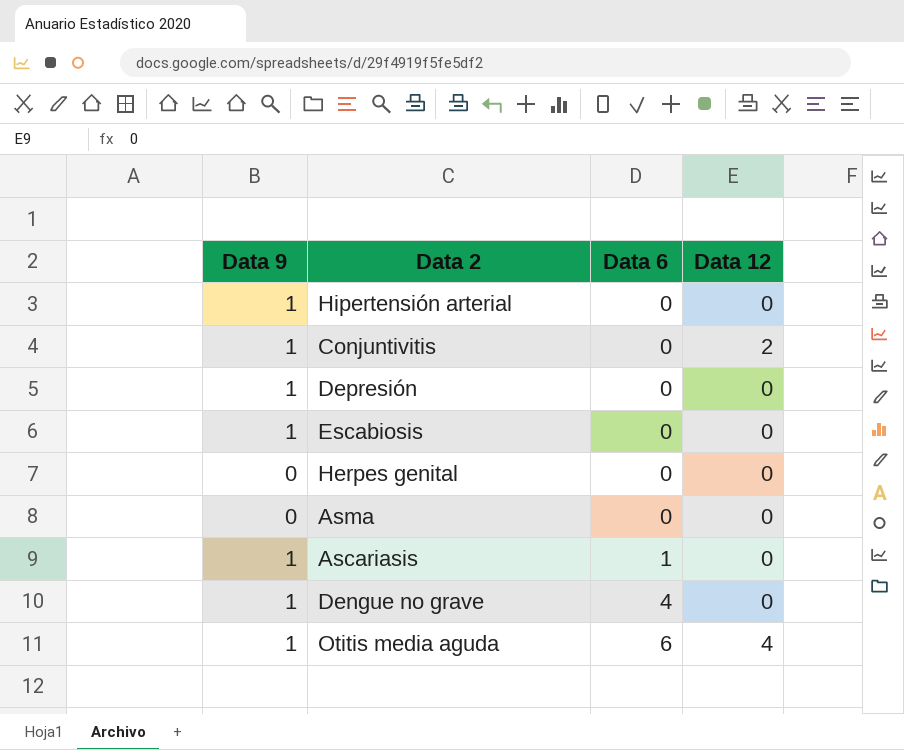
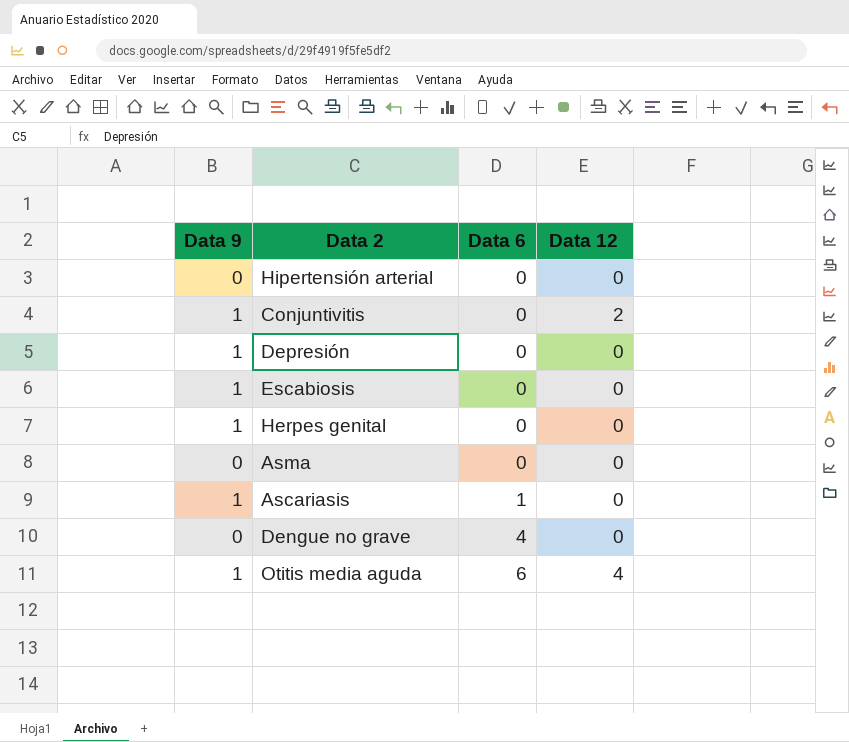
Hipertensión arterial | Data 9: 1 -> 0
Herpes genital | Data 9: 0 -> 1
Dengue no grave | Data 9: 1 -> 0

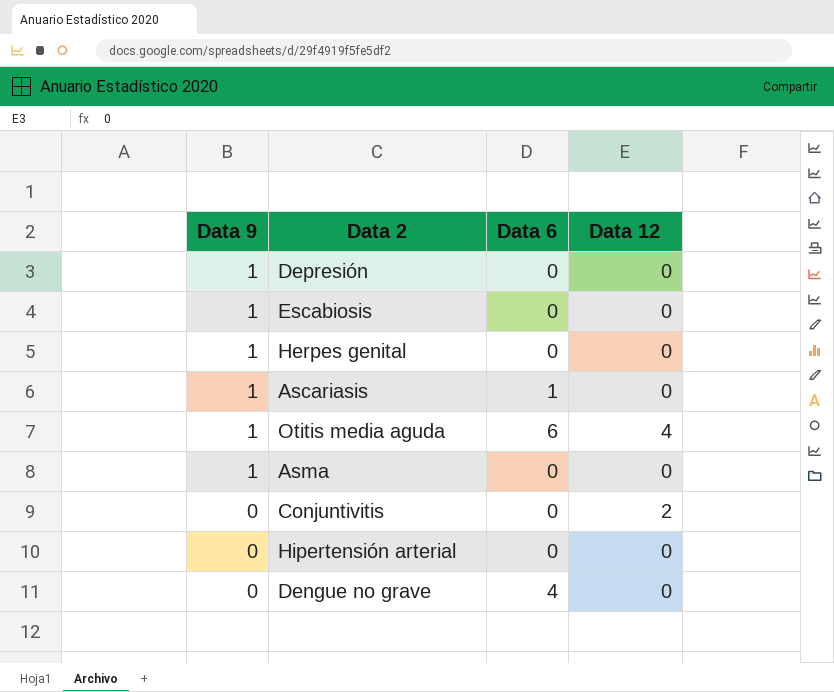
row order: Data 6 ascending -> Data 9 descending
Asma | Data 9: 0 -> 1
Conjuntivitis | Data 9: 1 -> 0

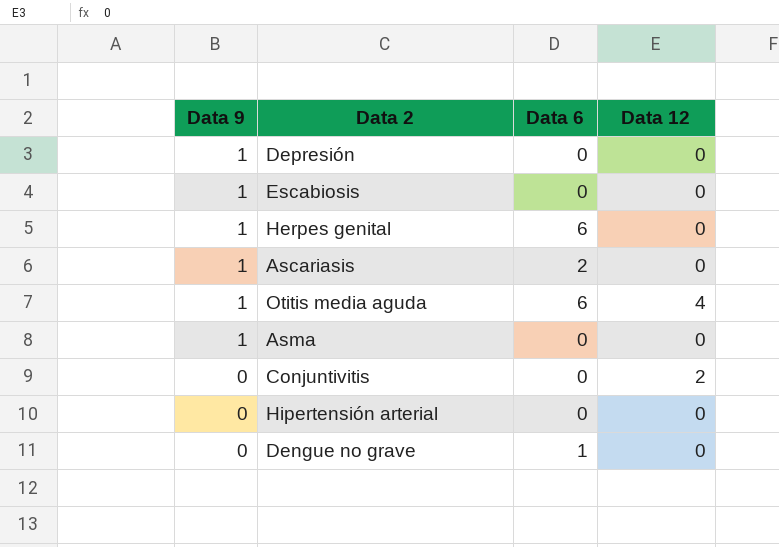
Herpes genital | Data 6: 0 -> 6
Ascariasis | Data 6: 1 -> 2
Dengue no grave | Data 6: 4 -> 1

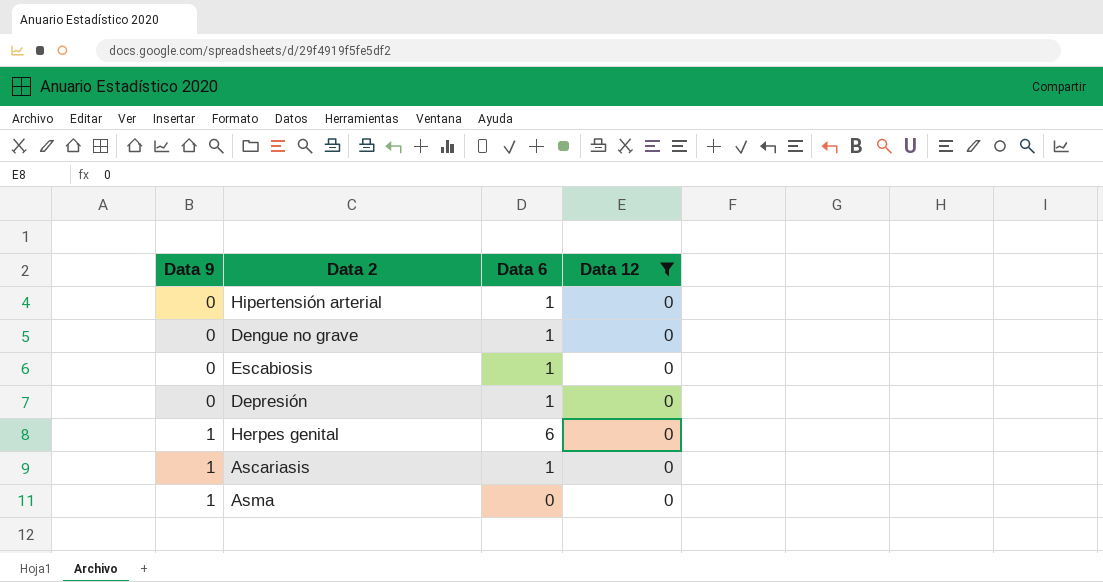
filter: none -> Data 12 = 0
row order: Data 9 descending -> Data 9 ascending
Hipertensión arterial | Data 6: 0 -> 1
Escabiosis | Data 9: 1 -> 0
Escabiosis | Data 6: 0 -> 1
Depresión | Data 9: 1 -> 0
Depresión | Data 6: 0 -> 1
Ascariasis | Data 6: 2 -> 1

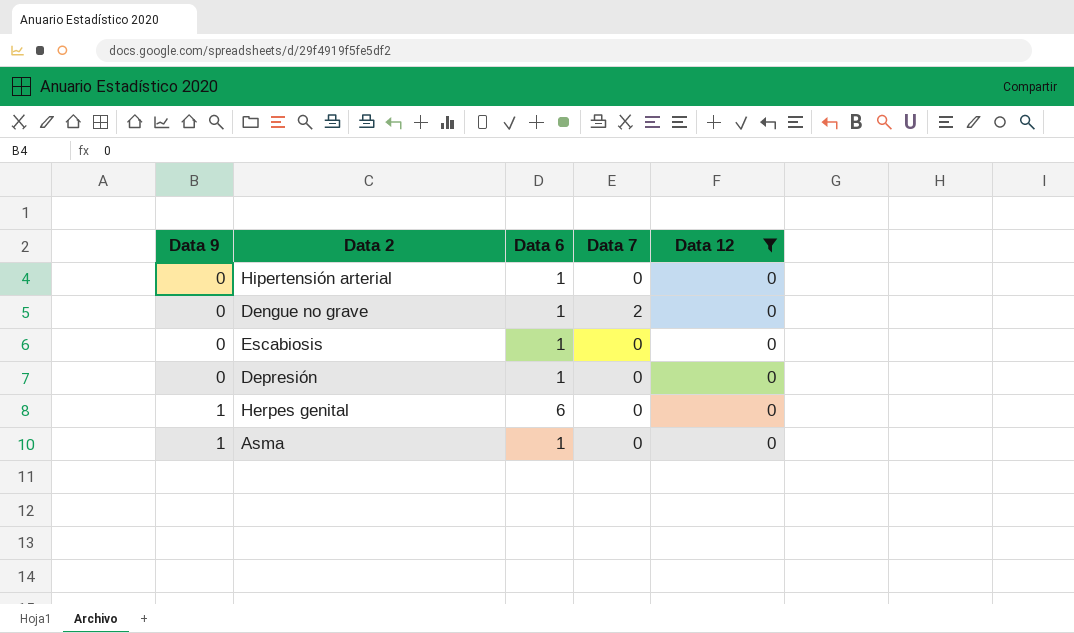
column Data 7 | position: none -> 4
row Ascariasis: 1 | 1 | 0 -> none
Asma | Data 6: 0 -> 1

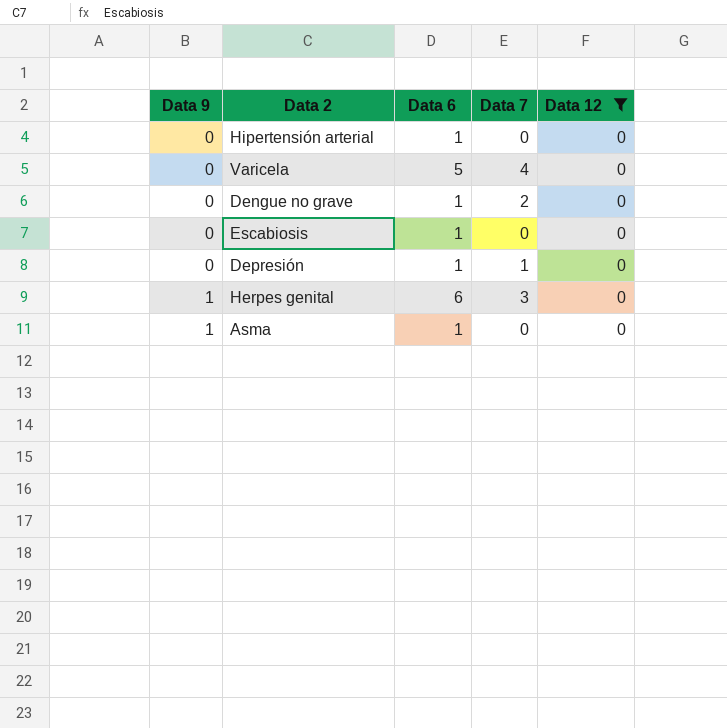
row Varicela: none -> 0 | 5 | 4 | 0
Depresión | Data 7: 0 -> 1
Herpes genital | Data 7: 0 -> 3

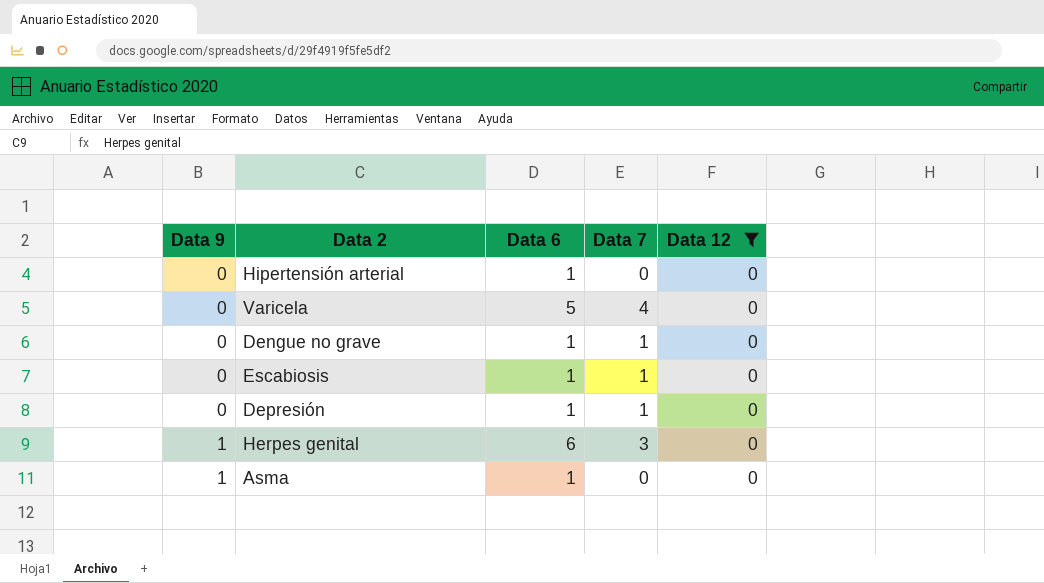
Dengue no grave | Data 7: 2 -> 1
Escabiosis | Data 7: 0 -> 1

